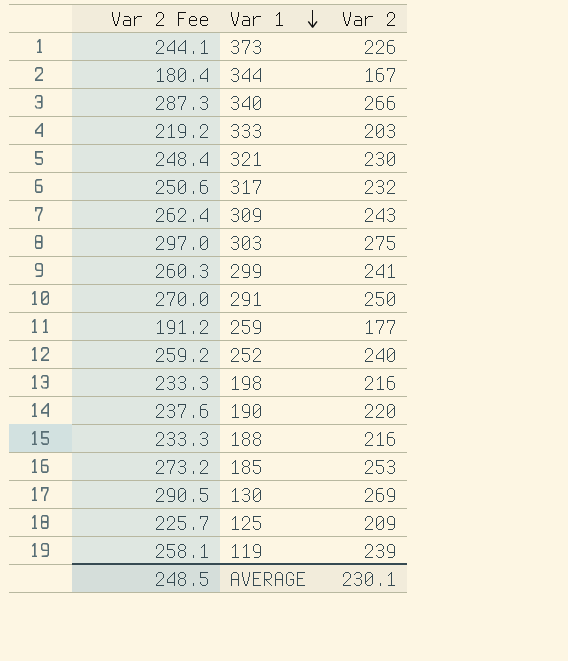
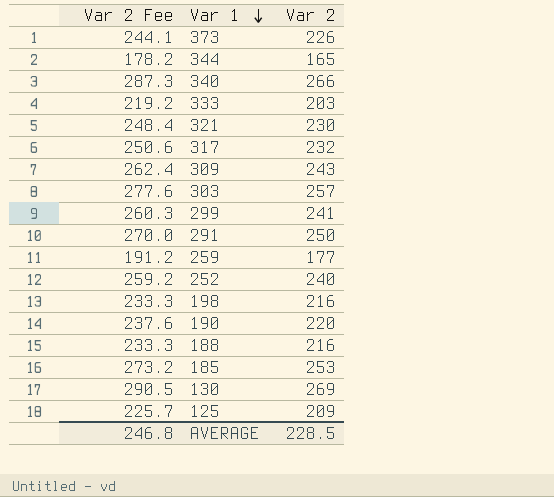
row 119: 258.1 | 239 -> none
344 | Var 2 Fee: 180.4 -> 178.2
344 | Var 2: 167 -> 165
303 | Var 2 Fee: 297.0 -> 277.6
303 | Var 2: 275 -> 257
AVERAGE | Var 2 Fee: 248.5 -> 246.8
AVERAGE | Var 2: 230.1 -> 228.5

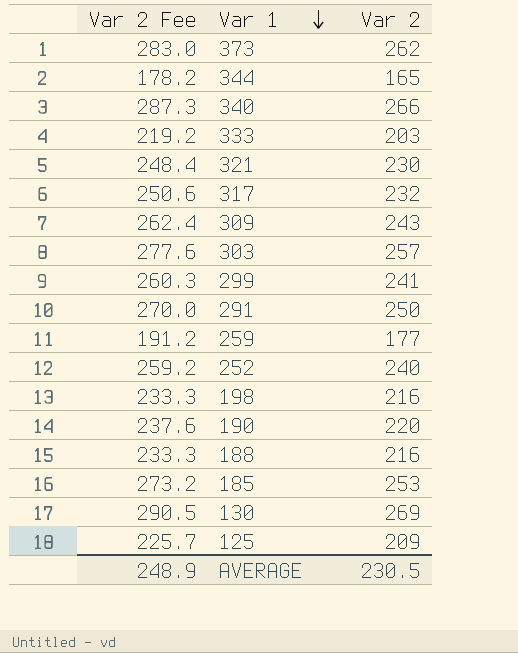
373 | Var 2 Fee: 244.1 -> 283.0
373 | Var 2: 226 -> 262
AVERAGE | Var 2 Fee: 246.8 -> 248.9
AVERAGE | Var 2: 228.5 -> 230.5

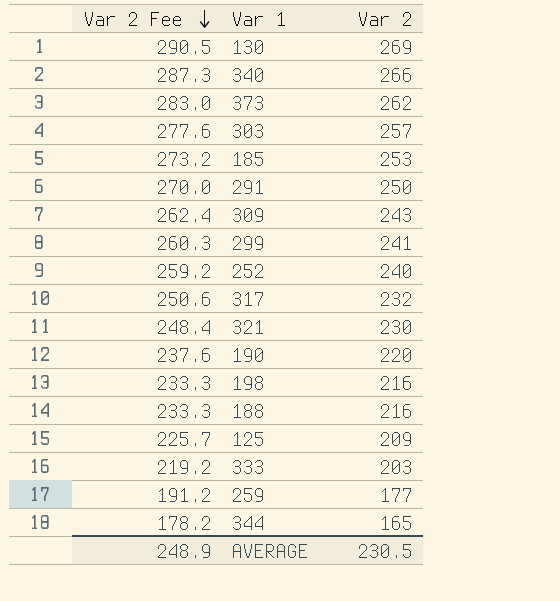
row order: Var 1 descending -> Var 2 Fee descending

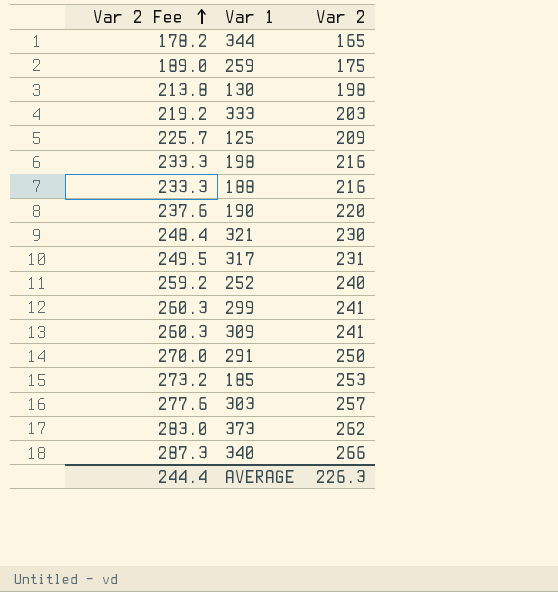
row order: Var 2 Fee descending -> Var 2 Fee ascending
259 | Var 2 Fee: 191.2 -> 189.0
259 | Var 2: 177 -> 175
130 | Var 2 Fee: 290.5 -> 213.8
130 | Var 2: 269 -> 198
317 | Var 2 Fee: 250.6 -> 249.5
317 | Var 2: 232 -> 231
309 | Var 2 Fee: 262.4 -> 260.3
309 | Var 2: 243 -> 241
AVERAGE | Var 2 Fee: 248.9 -> 244.4
AVERAGE | Var 2: 230.5 -> 226.3

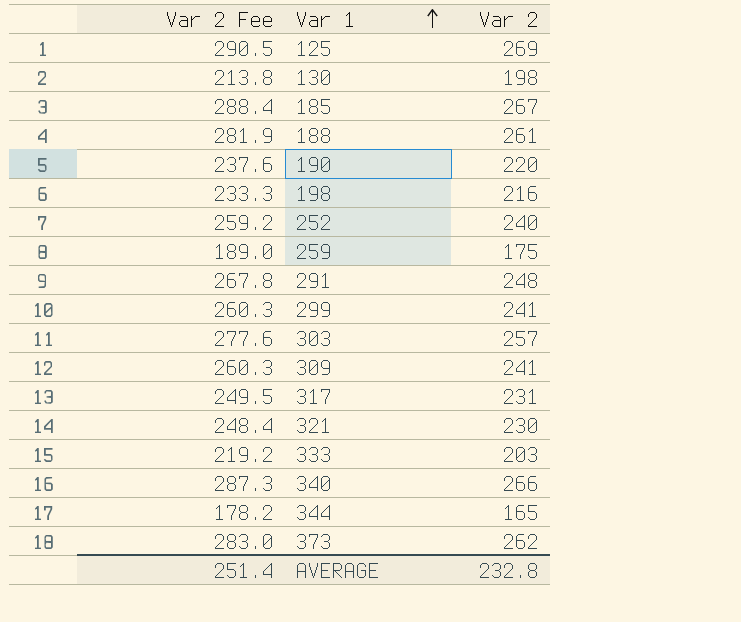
row order: Var 2 Fee ascending -> Var 1 ascending
125 | Var 2 Fee: 225.7 -> 290.5
125 | Var 2: 209 -> 269
185 | Var 2 Fee: 273.2 -> 288.4
185 | Var 2: 253 -> 267
188 | Var 2 Fee: 233.3 -> 281.9
188 | Var 2: 216 -> 261
291 | Var 2 Fee: 270.0 -> 267.8
291 | Var 2: 250 -> 248
AVERAGE | Var 2 Fee: 244.4 -> 251.4
AVERAGE | Var 2: 226.3 -> 232.8

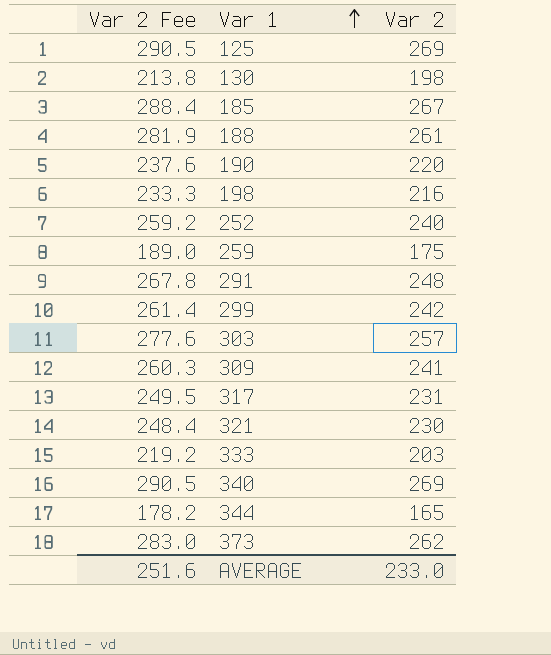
299 | Var 2 Fee: 260.3 -> 261.4
299 | Var 2: 241 -> 242
340 | Var 2 Fee: 287.3 -> 290.5
340 | Var 2: 266 -> 269
AVERAGE | Var 2 Fee: 251.4 -> 251.6
AVERAGE | Var 2: 232.8 -> 233.0

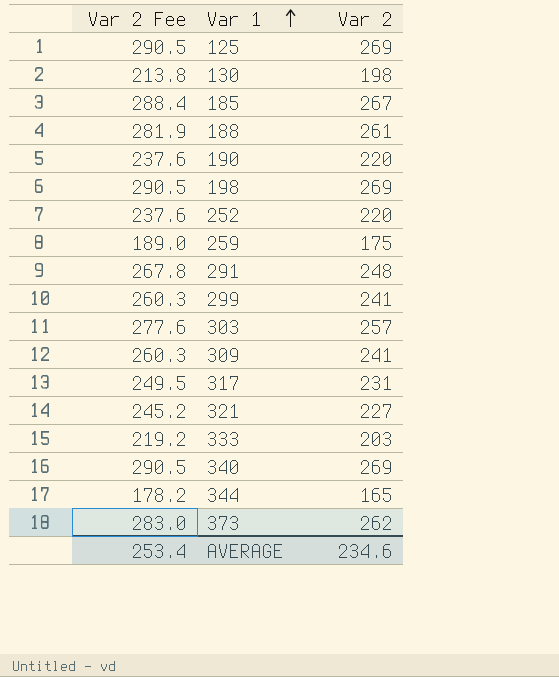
198 | Var 2 Fee: 233.3 -> 290.5
198 | Var 2: 216 -> 269
252 | Var 2 Fee: 259.2 -> 237.6
252 | Var 2: 240 -> 220
299 | Var 2 Fee: 261.4 -> 260.3
299 | Var 2: 242 -> 241
321 | Var 2 Fee: 248.4 -> 245.2
321 | Var 2: 230 -> 227
AVERAGE | Var 2 Fee: 251.6 -> 253.4
AVERAGE | Var 2: 233.0 -> 234.6

